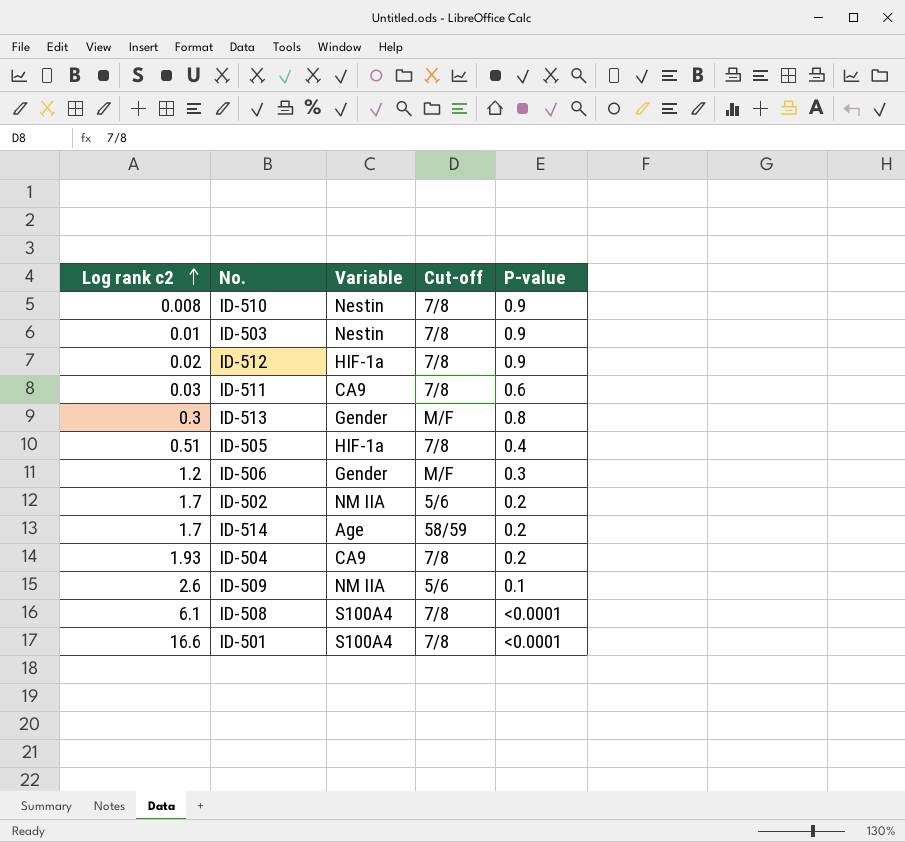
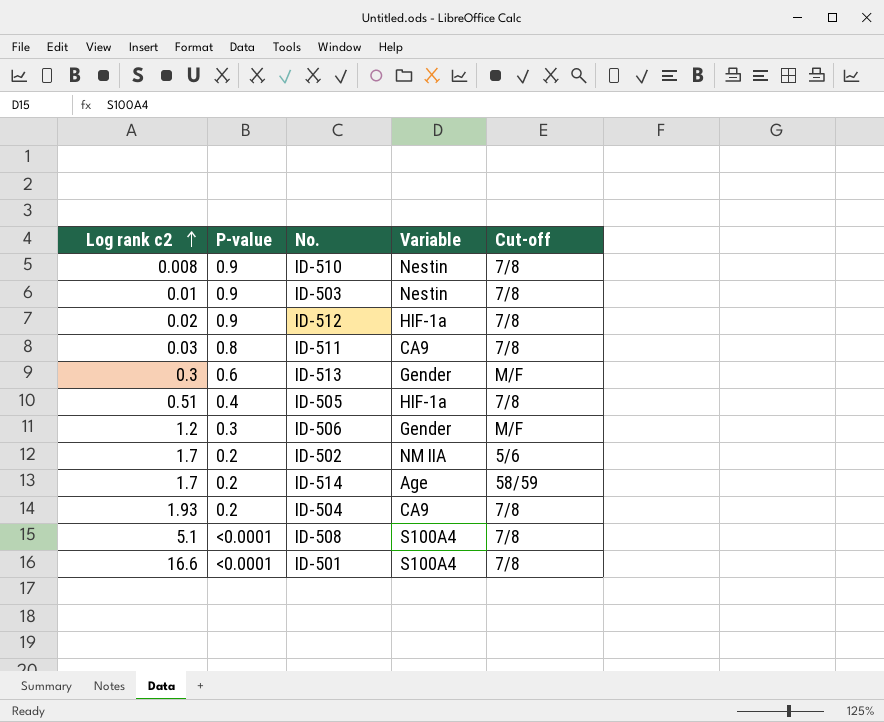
column P-value | position: 5 -> 2
row ID-509: 2.6 | NM IIA | 5/6 | 0.1 -> none
ID-511 | P-value: 0.6 -> 0.8
ID-513 | P-value: 0.8 -> 0.6
ID-508 | Log rank c2: 6.1 -> 5.1

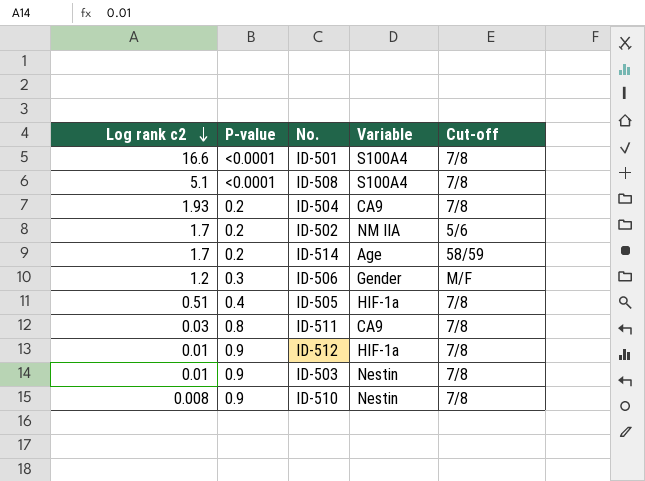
row order: Log rank c2 ascending -> Log rank c2 descending
row ID-513: 0.3 | 0.6 | Gender | M/F -> none
ID-512 | Log rank c2: 0.02 -> 0.01

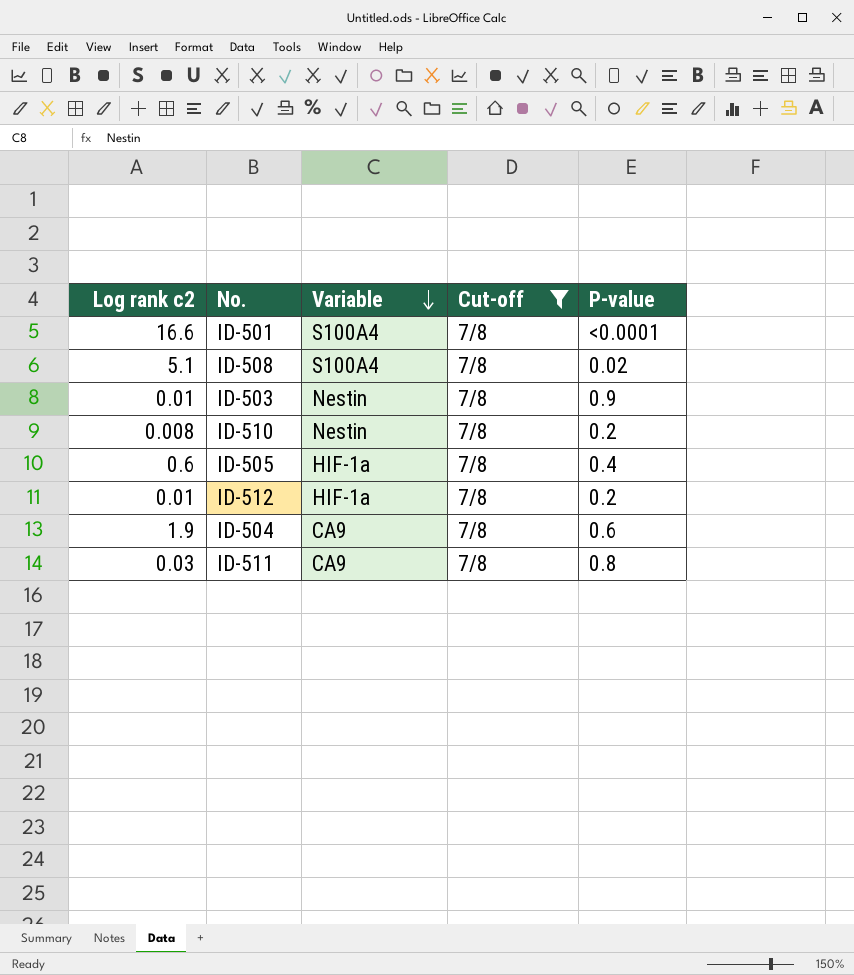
filter: none -> Cut-off = 7/8
row order: Log rank c2 descending -> Variable descending
column P-value | position: 2 -> 5
ID-508 | P-value: <0.0001 -> 0.02
ID-510 | P-value: 0.9 -> 0.2
ID-505 | Log rank c2: 0.51 -> 0.6
ID-512 | P-value: 0.9 -> 0.2
ID-504 | Log rank c2: 1.93 -> 1.9
ID-504 | P-value: 0.2 -> 0.6

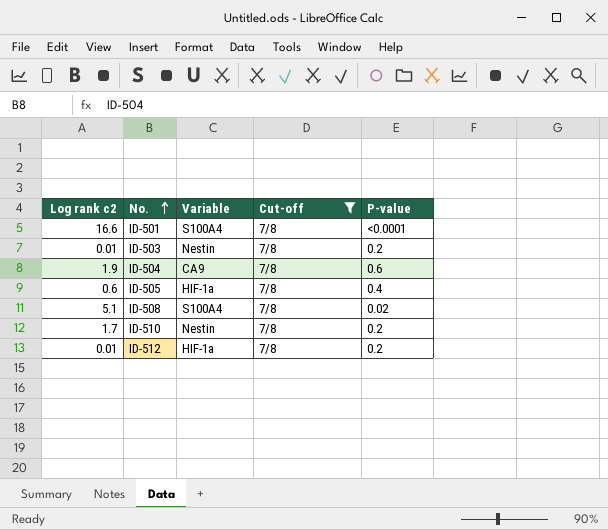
row order: Variable descending -> No. ascending
row ID-511: 0.03 | CA9 | 7/8 | 0.8 -> none
ID-503 | P-value: 0.9 -> 0.2
ID-510 | Log rank c2: 0.008 -> 1.7

